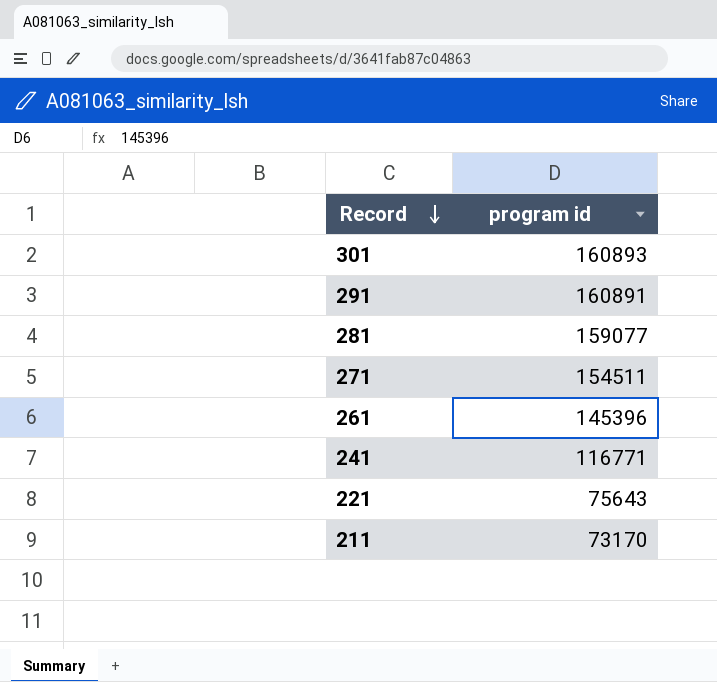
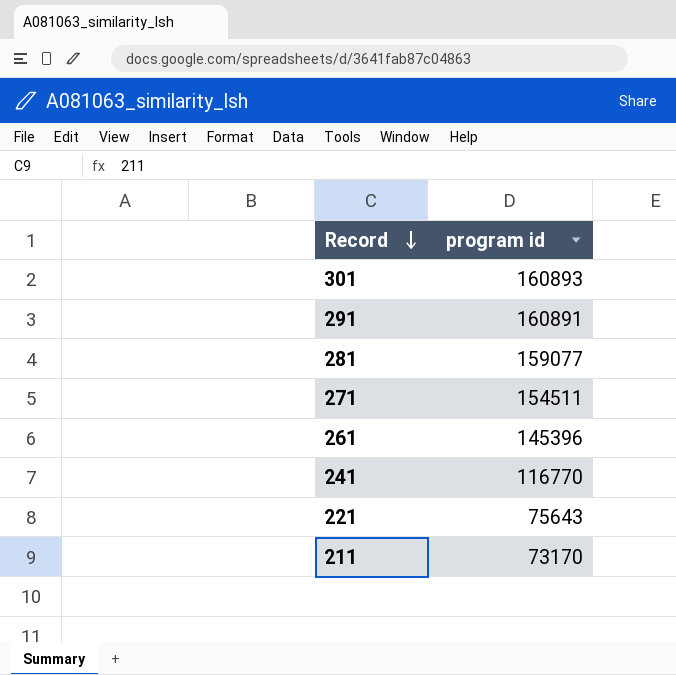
241 | program id: 116771 -> 116770

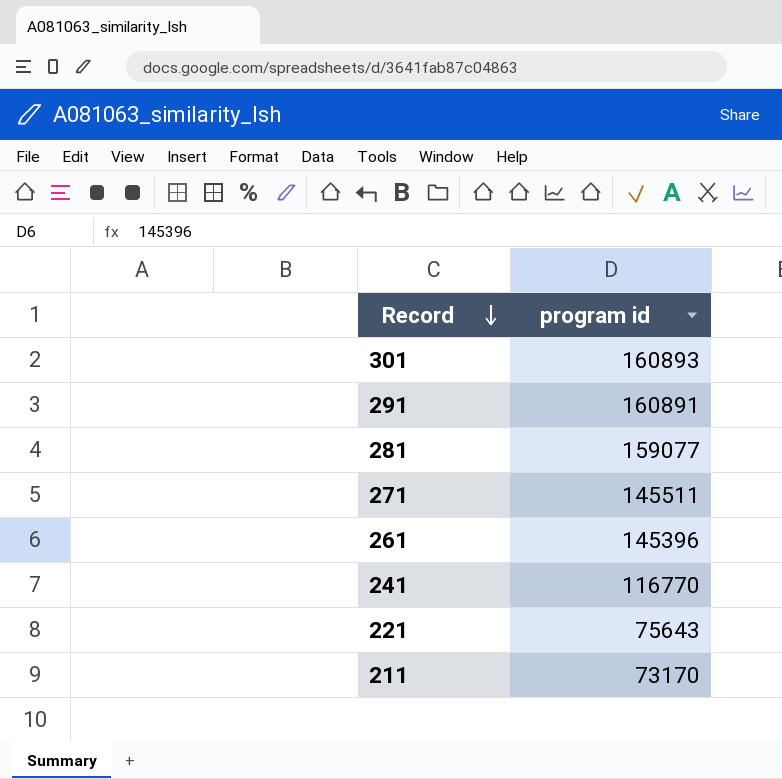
271 | program id: 154511 -> 145511

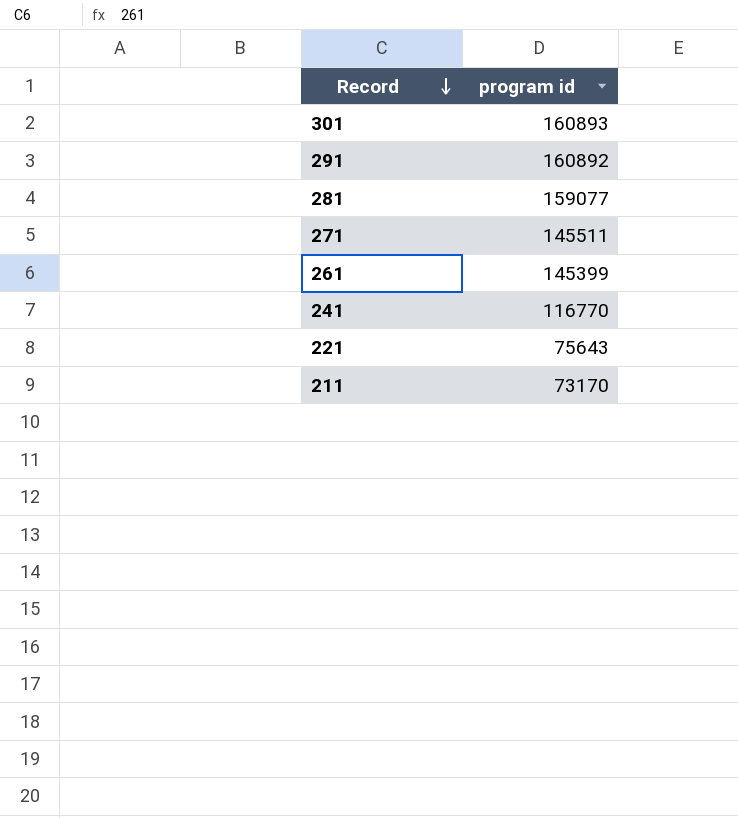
291 | program id: 160891 -> 160892
261 | program id: 145396 -> 145399

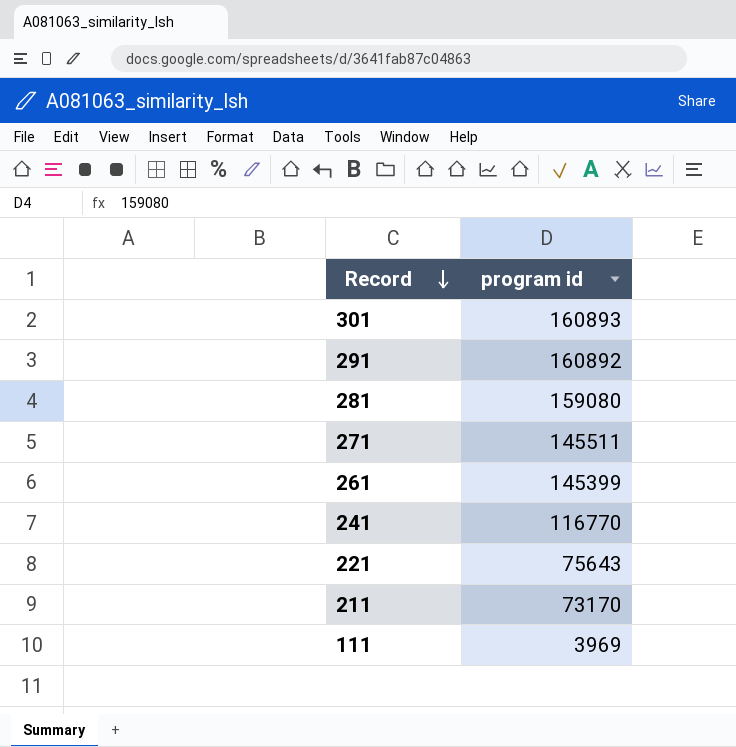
281 | program id: 159077 -> 159080
row 111: none -> 3969

